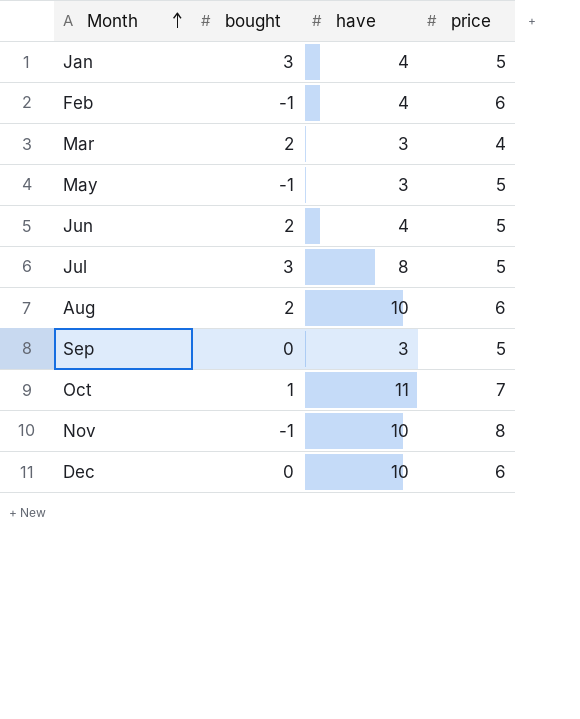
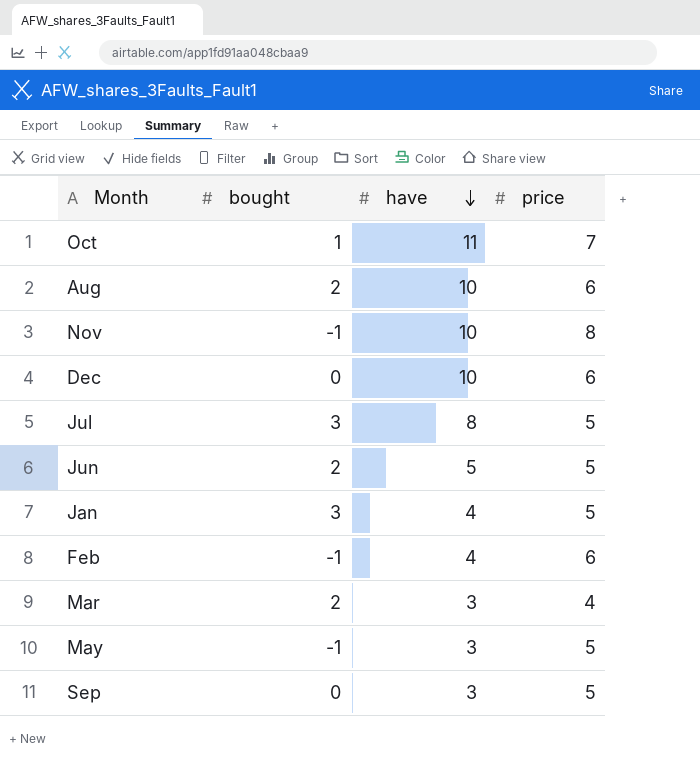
row order: Month ascending -> have descending
Jun | have: 4 -> 5

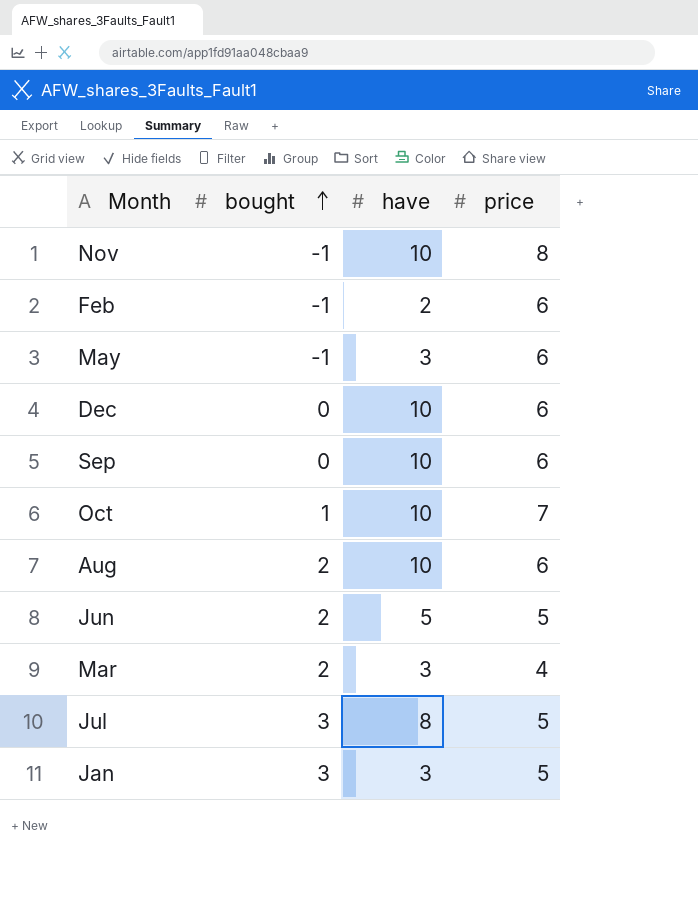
row order: have descending -> bought ascending
Feb | have: 4 -> 2
May | price: 5 -> 6
Sep | have: 3 -> 10
Sep | price: 5 -> 6
Oct | have: 11 -> 10
Jan | have: 4 -> 3

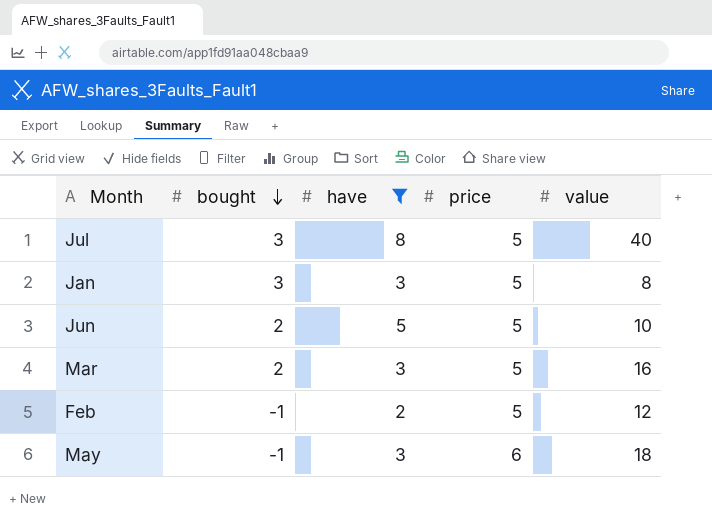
filter: none -> have != 10
row order: bought ascending -> bought descending
column value | position: none -> 5
Mar | price: 4 -> 5
Feb | price: 6 -> 5

